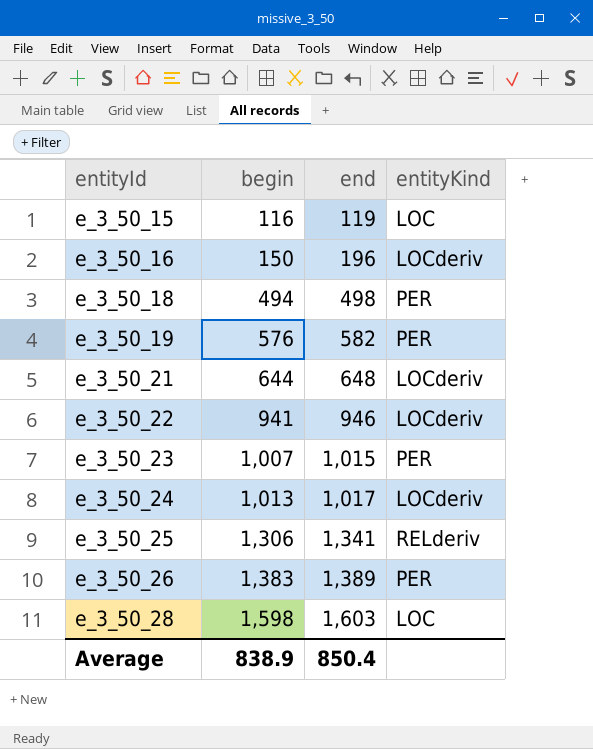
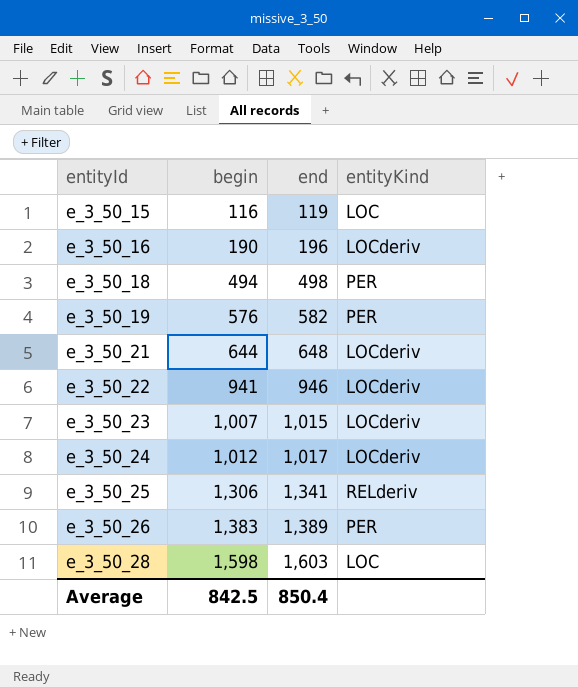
e_3_50_16 | begin: 150 -> 190
e_3_50_23 | entityKind: PER -> LOCderiv
e_3_50_24 | begin: 1,013 -> 1,012
Average | begin: 838.9 -> 842.5

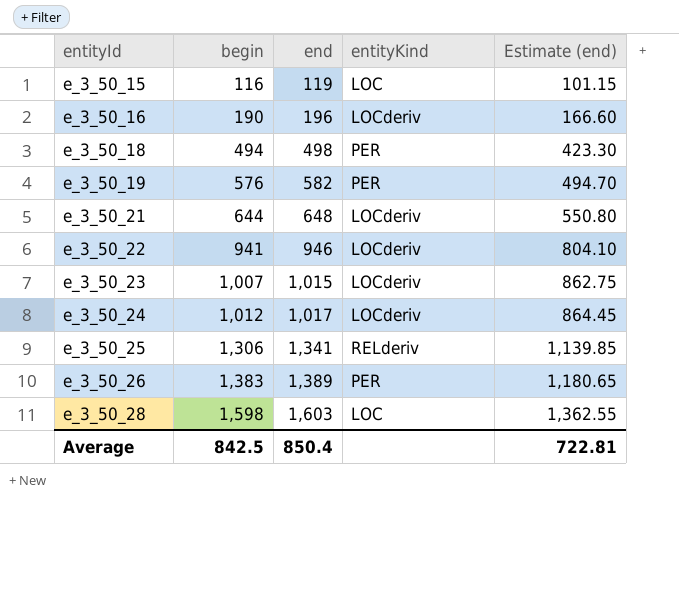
column Estimate (end) | formula: none -> [end] * 0.85

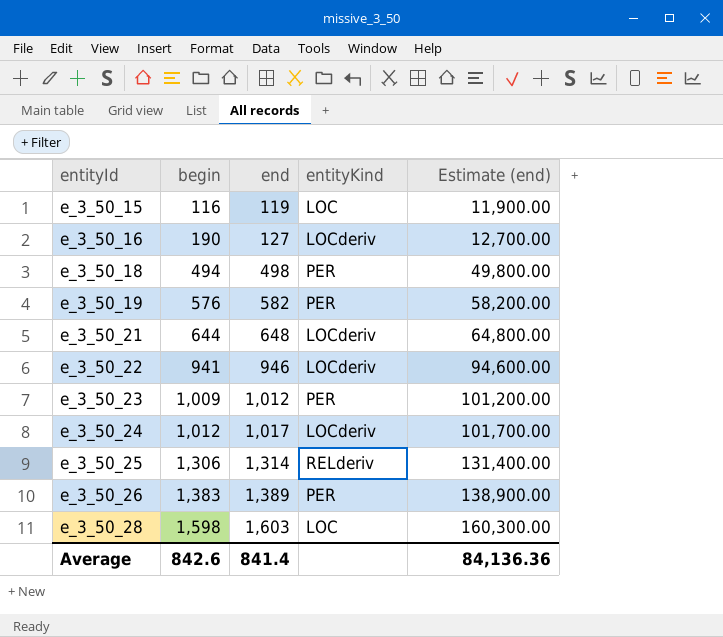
column Estimate (end) | formula: [end] * 0.85 -> [end] * 100
e_3_50_16 | end: 196 -> 127
e_3_50_23 | begin: 1,007 -> 1,009
e_3_50_23 | end: 1,015 -> 1,012
e_3_50_23 | entityKind: LOCderiv -> PER
e_3_50_25 | end: 1,341 -> 1,314
Average | begin: 842.5 -> 842.6
Average | end: 850.4 -> 841.4
Average | Estimate (end): 722.81 -> 84,136.36

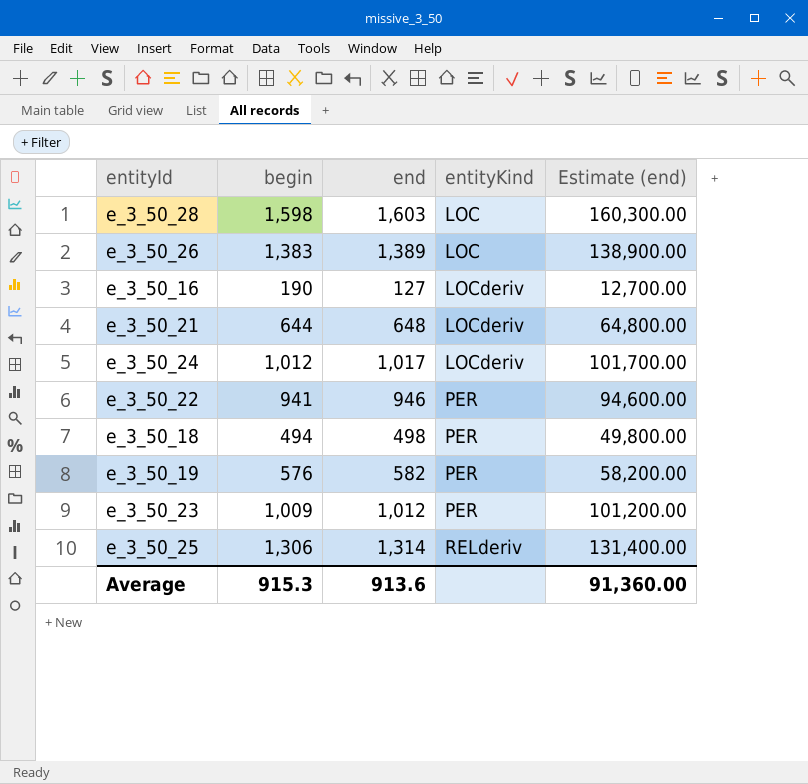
row order: entityId ascending -> entityKind ascending
row e_3_50_15: 116 | 119 | LOC | 11,900.00 -> none
e_3_50_26 | entityKind: PER -> LOC
e_3_50_22 | entityKind: LOCderiv -> PER
Average | begin: 842.6 -> 915.3
Average | end: 841.4 -> 913.6
Average | Estimate (end): 84,136.36 -> 91,360.00

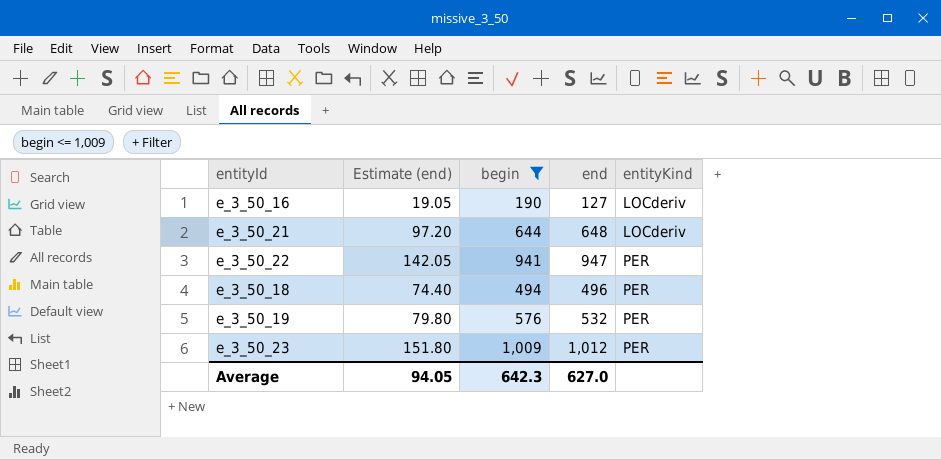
filter: none -> begin <= 1,009
column Estimate (end) | formula: [end] * 100 -> [end] * 0.15
column Estimate (end) | position: 5 -> 2
e_3_50_22 | end: 946 -> 947
e_3_50_18 | end: 498 -> 496
e_3_50_19 | end: 582 -> 532
Average | Estimate (end): 91,360.00 -> 94.05
Average | begin: 915.3 -> 642.3
Average | end: 913.6 -> 627.0

